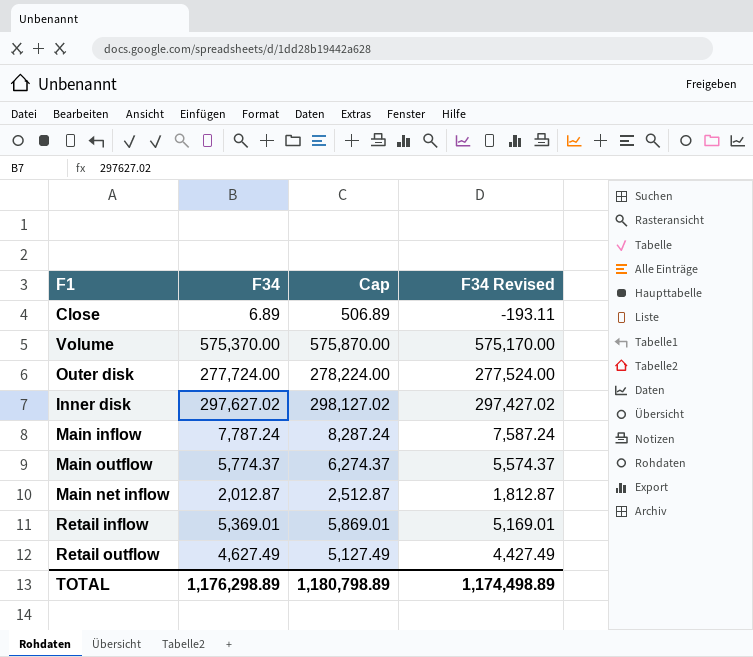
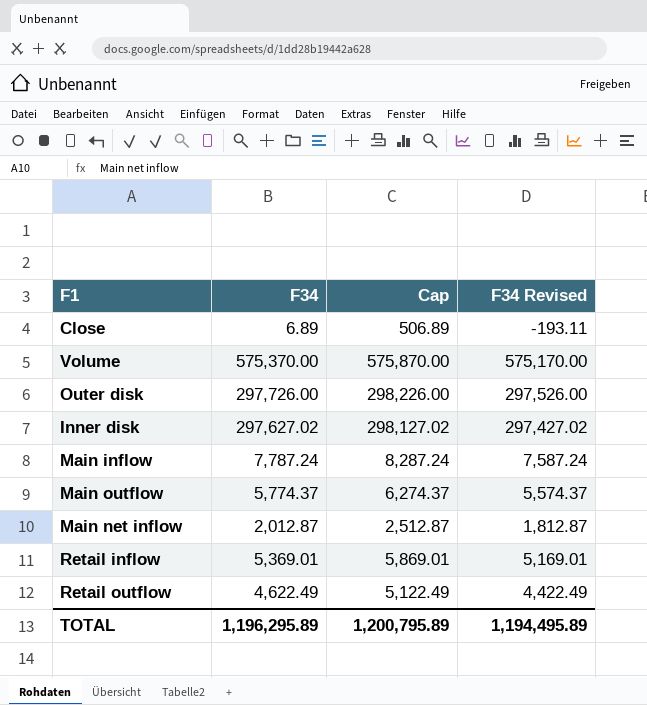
Outer disk | F34: 277,724.00 -> 297,726.00
Outer disk | Cap: 278,224.00 -> 298,226.00
Outer disk | F34 Revised: 277,524.00 -> 297,526.00
Retail outflow | F34: 4,627.49 -> 4,622.49
Retail outflow | Cap: 5,127.49 -> 5,122.49
Retail outflow | F34 Revised: 4,427.49 -> 4,422.49
TOTAL | F34: 1,176,298.89 -> 1,196,295.89
TOTAL | Cap: 1,180,798.89 -> 1,200,795.89
TOTAL | F34 Revised: 1,174,498.89 -> 1,194,495.89

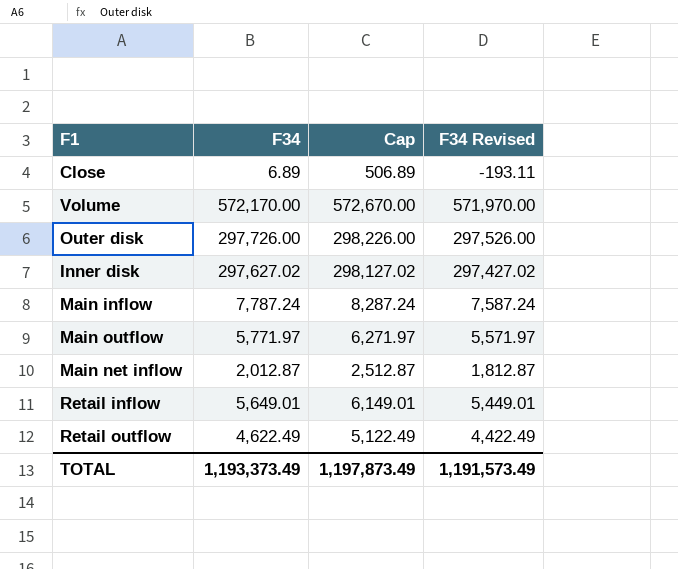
Volume | F34: 575,370.00 -> 572,170.00
Volume | Cap: 575,870.00 -> 572,670.00
Volume | F34 Revised: 575,170.00 -> 571,970.00
Main outflow | F34: 5,774.37 -> 5,771.97
Main outflow | Cap: 6,274.37 -> 6,271.97
Main outflow | F34 Revised: 5,574.37 -> 5,571.97
Retail inflow | F34: 5,369.01 -> 5,649.01
Retail inflow | Cap: 5,869.01 -> 6,149.01
Retail inflow | F34 Revised: 5,169.01 -> 5,449.01
TOTAL | F34: 1,196,295.89 -> 1,193,373.49
TOTAL | Cap: 1,200,795.89 -> 1,197,873.49
TOTAL | F34 Revised: 1,194,495.89 -> 1,191,573.49

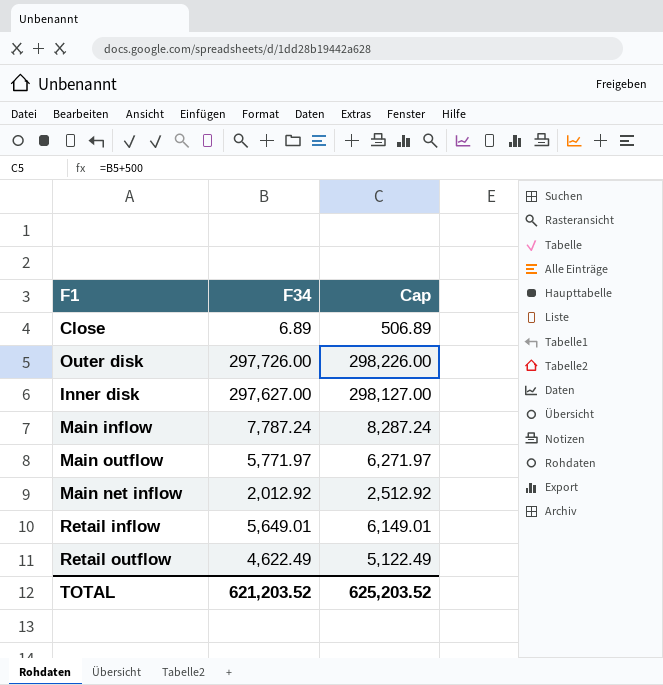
column F34 Revised | formula: [F34] - 200 -> none
row Volume: 572,170.00 | 572,670.00 | 571,970.00 -> none
Inner disk | F34: 297,627.02 -> 297,627.00
Inner disk | Cap: 298,127.02 -> 298,127.00
Main net inflow | F34: 2,012.87 -> 2,012.92
Main net inflow | Cap: 2,512.87 -> 2,512.92
TOTAL | F34: 1,193,373.49 -> 621,203.52
TOTAL | Cap: 1,197,873.49 -> 625,203.52

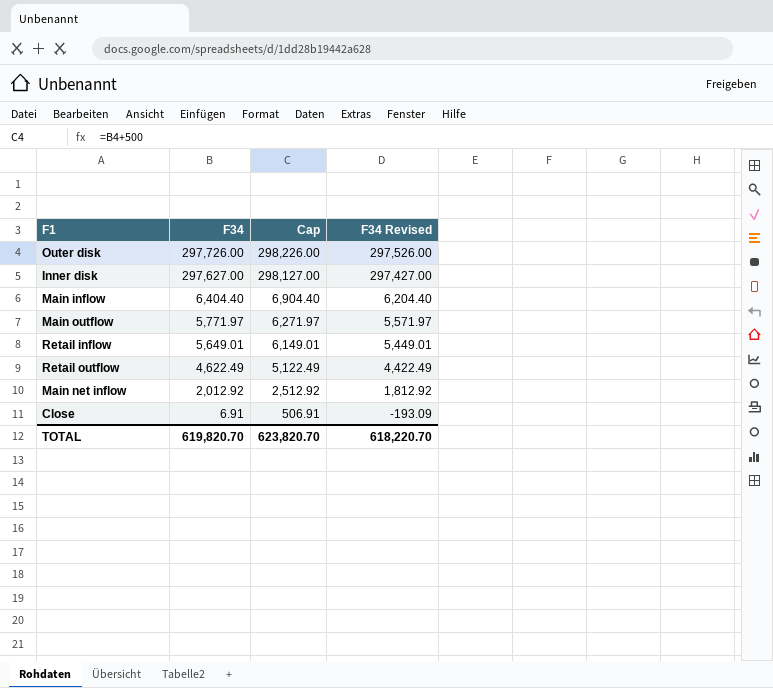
row order: none -> F34 descending
column F34 Revised | formula: none -> [F34] - 200
Main inflow | F34: 7,787.24 -> 6,404.40
Main inflow | Cap: 8,287.24 -> 6,904.40
Close | F34: 6.89 -> 6.91
Close | Cap: 506.89 -> 506.91
TOTAL | F34: 621,203.52 -> 619,820.70
TOTAL | Cap: 625,203.52 -> 623,820.70

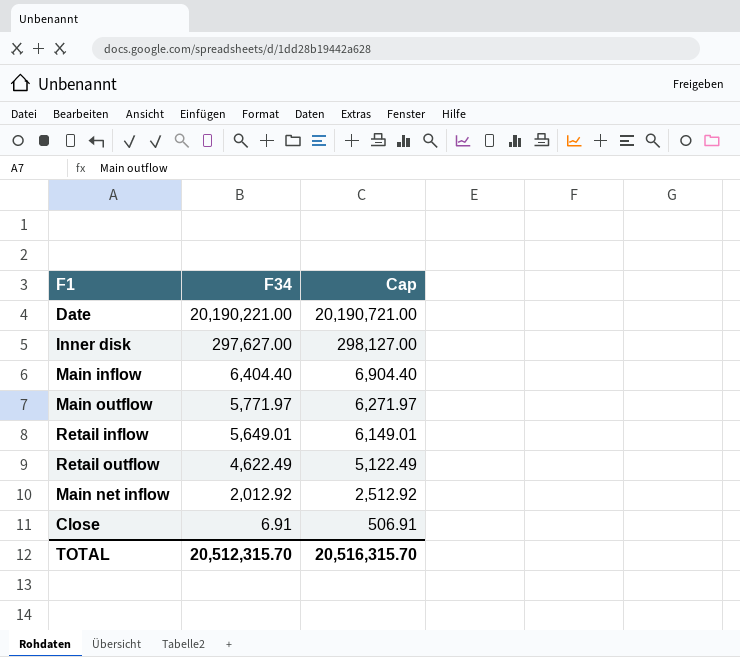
column F34 Revised | formula: [F34] - 200 -> none
row Outer disk: 297,726.00 | 298,226.00 | 297,526.00 -> none
row Date: none -> 20,190,221.00 | 20,190,721.00
TOTAL | F34: 619,820.70 -> 20,512,315.70
TOTAL | Cap: 623,820.70 -> 20,516,315.70

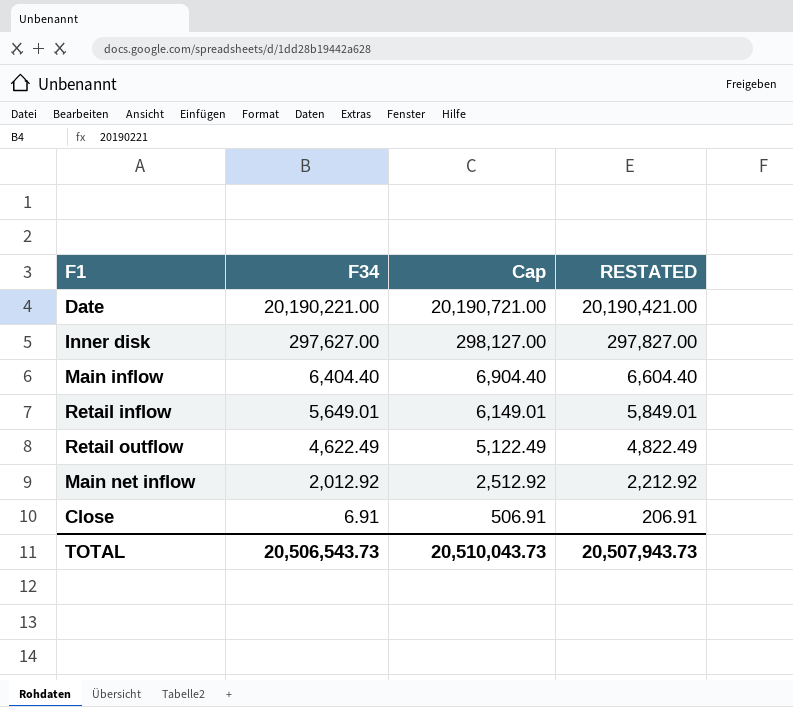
column RESTATED | formula: none -> [F34] + 200
row Main outflow: 5,771.97 | 6,271.97 -> none
TOTAL | F34: 20,512,315.70 -> 20,506,543.73
TOTAL | Cap: 20,516,315.70 -> 20,510,043.73

